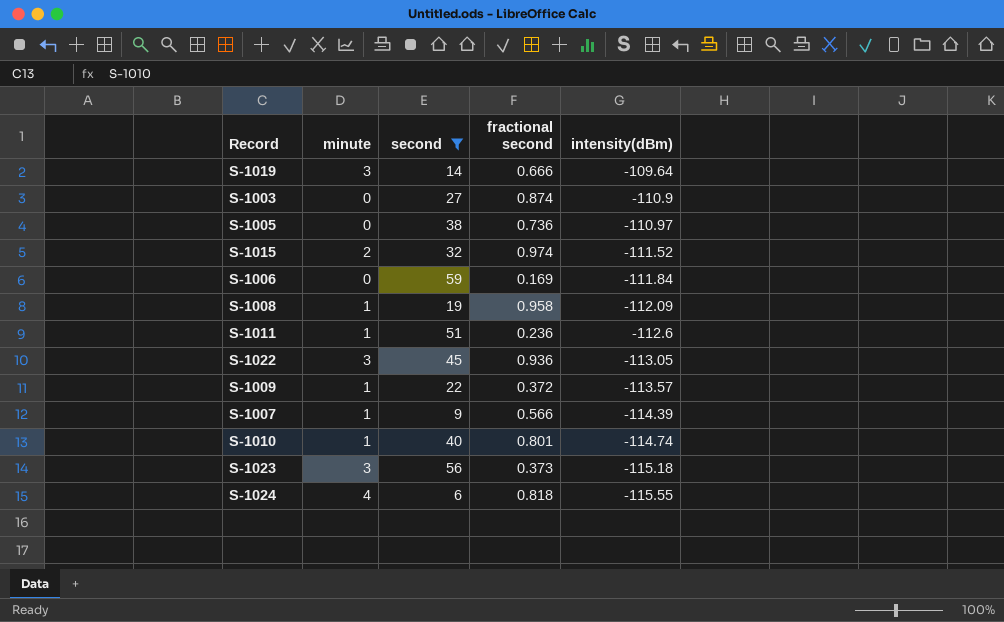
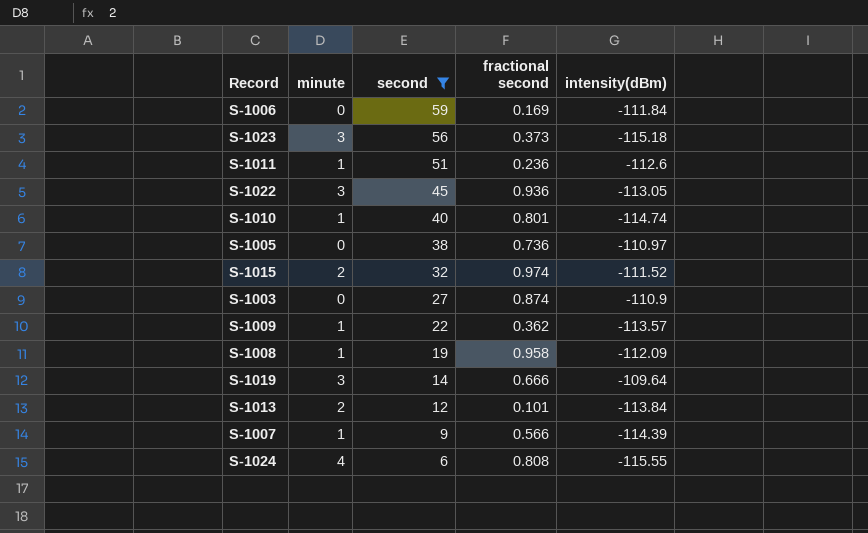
row order: intensity(dBm) descending -> second descending
S-1009 | fractional second: 0.372 -> 0.362
row S-1013: none -> 2 | 12 | 0.101 | -113.84
S-1024 | fractional second: 0.818 -> 0.808

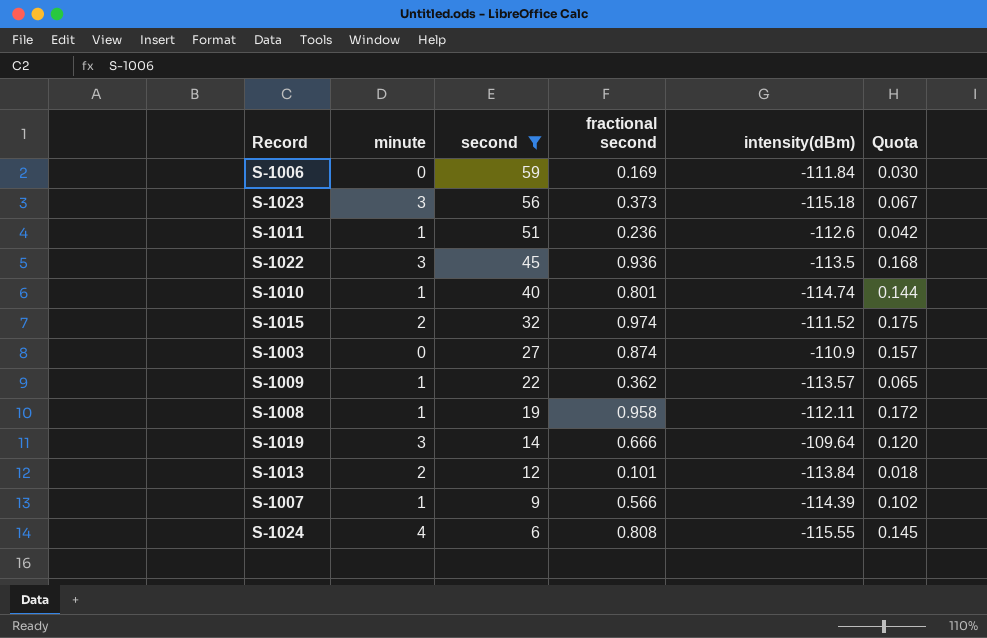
column Quota | formula: none -> [fractional second] * 0.18
row S-1005: 0 | 38 | 0.736 | -110.97 -> none
S-1022 | intensity(dBm): -113.05 -> -113.5
S-1008 | intensity(dBm): -112.09 -> -112.11

